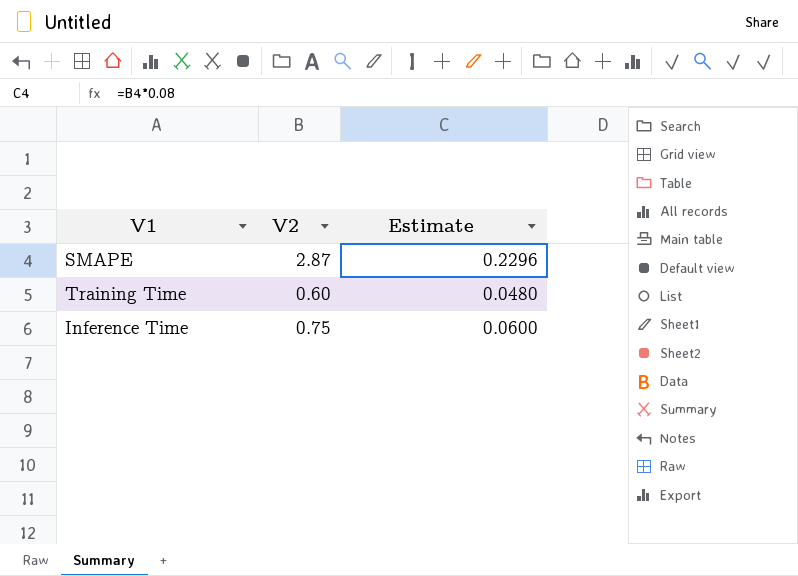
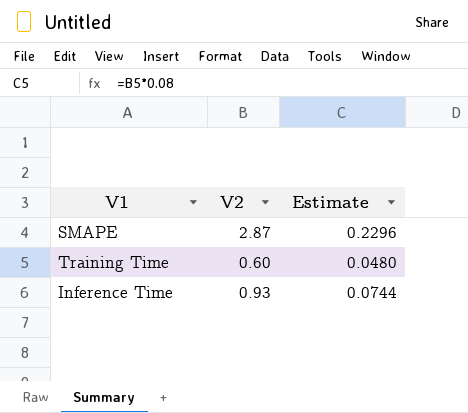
Inference Time | V2: 0.75 -> 0.93
Inference Time | Estimate: 0.0600 -> 0.0744

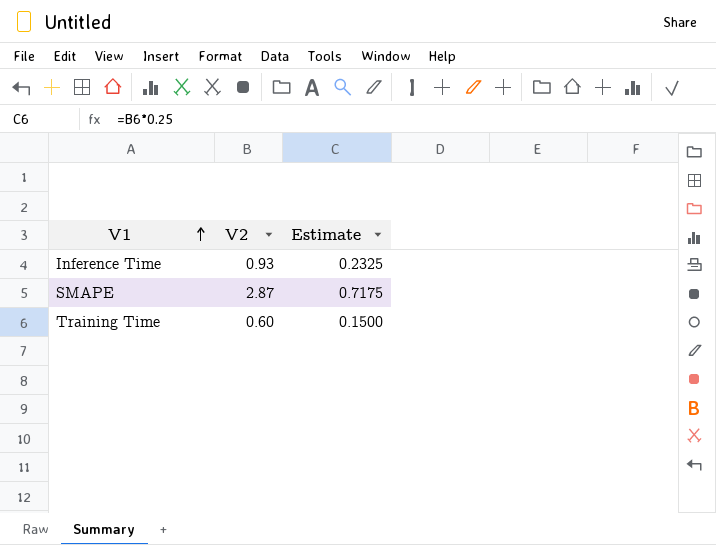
row order: none -> V1 ascending
column Estimate | formula: [V2] * 0.08 -> [V2] * 0.25

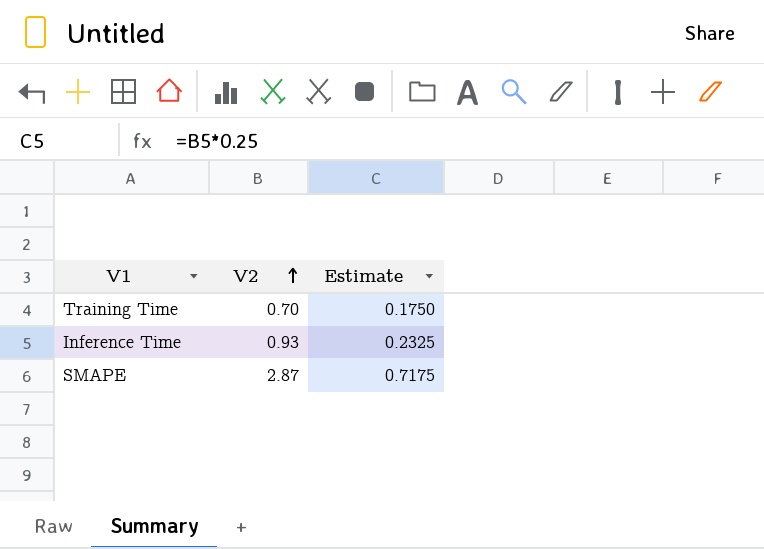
row order: V1 ascending -> V2 ascending
Training Time | V2: 0.60 -> 0.70
Training Time | Estimate: 0.1500 -> 0.1750

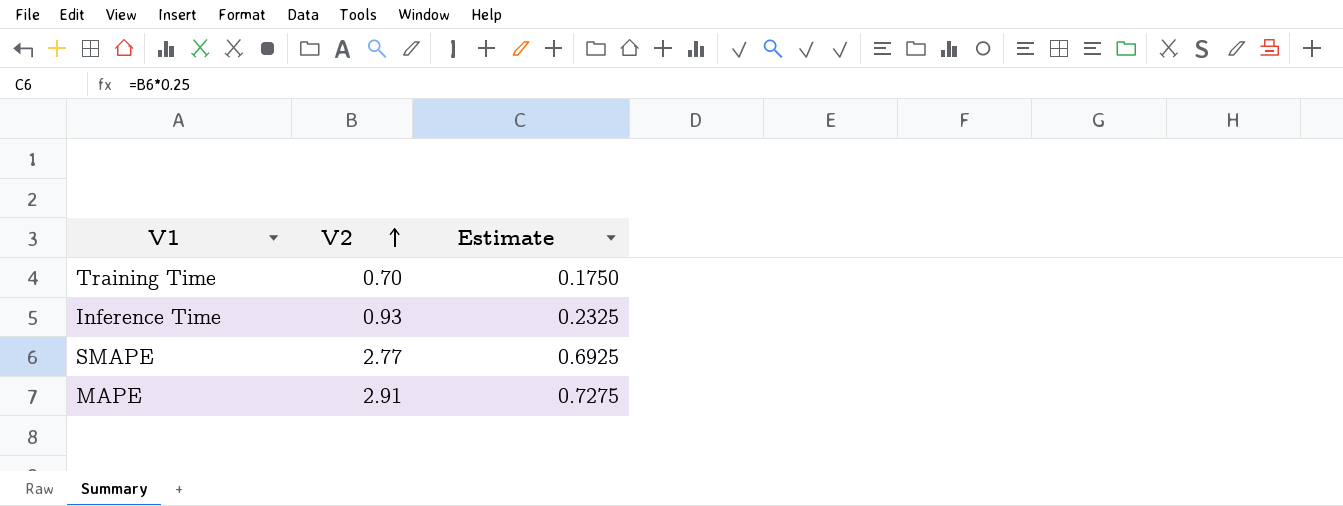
SMAPE | V2: 2.87 -> 2.77
SMAPE | Estimate: 0.7175 -> 0.6925
row MAPE: none -> 2.91 | 0.7275

